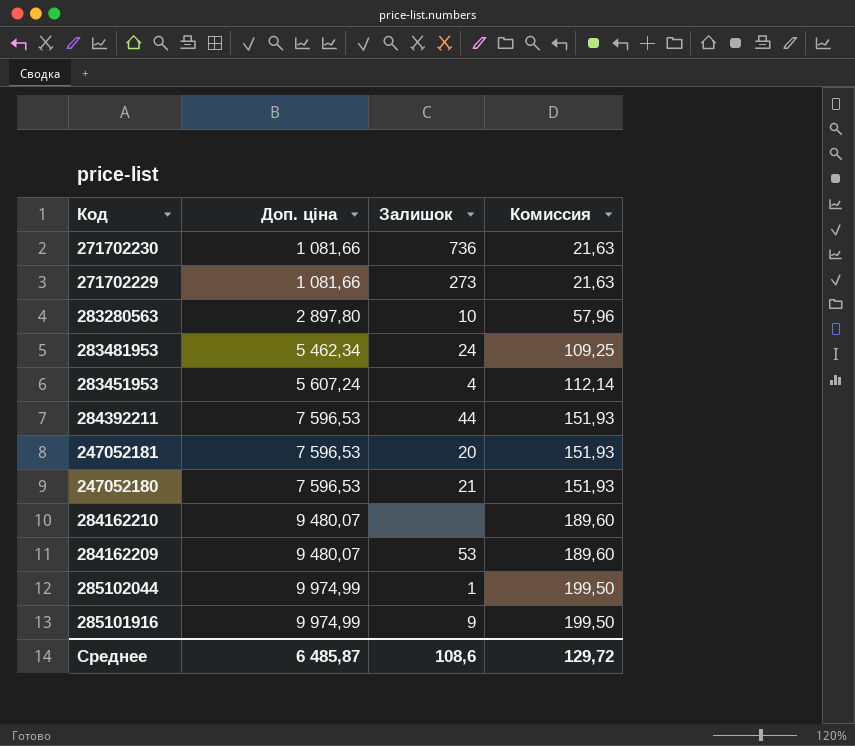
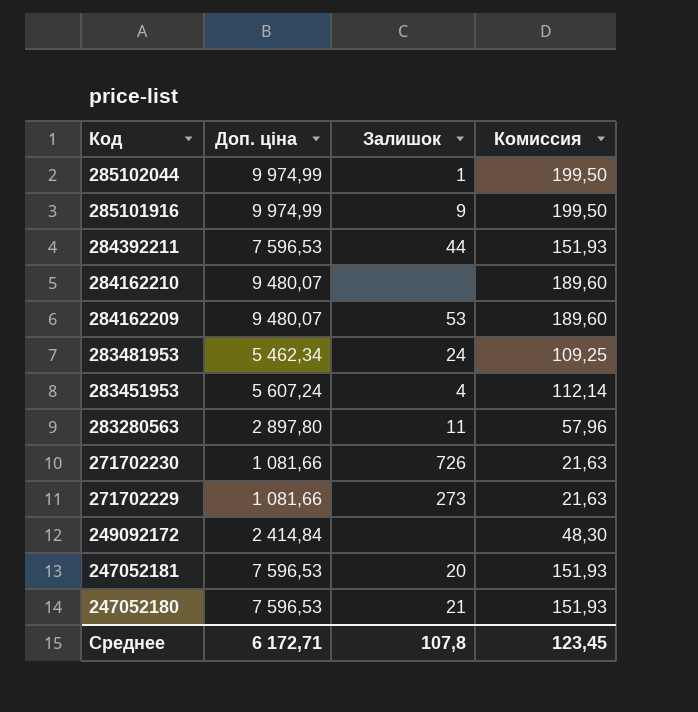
row order: Доп. ціна ascending -> Код descending
283280563 | Залишок: 10 -> 11
271702230 | Залишок: 736 -> 726
row 249092172: none -> 2 414,84 | none | 48,30
Среднее | Доп. ціна: 6 485,87 -> 6 172,71
Среднее | Залишок: 108,6 -> 107,8
Среднее | Комиссия: 129,72 -> 123,45

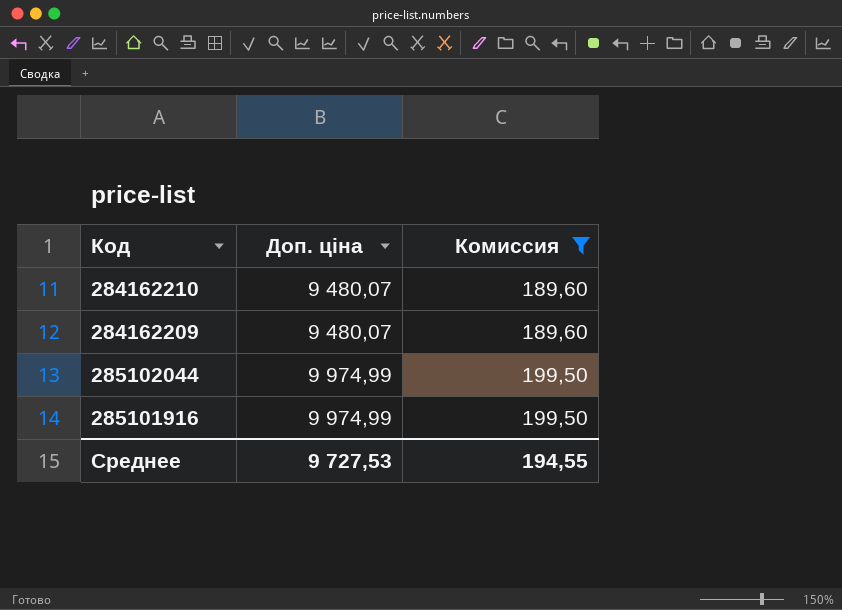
filter: none -> Комиссия >= 189,60
row order: Код descending -> Доп. ціна ascending
column Залишок | position: 3 -> none
Среднее | Доп. ціна: 6 172,71 -> 9 727,53
Среднее | Комиссия: 123,45 -> 194,55

